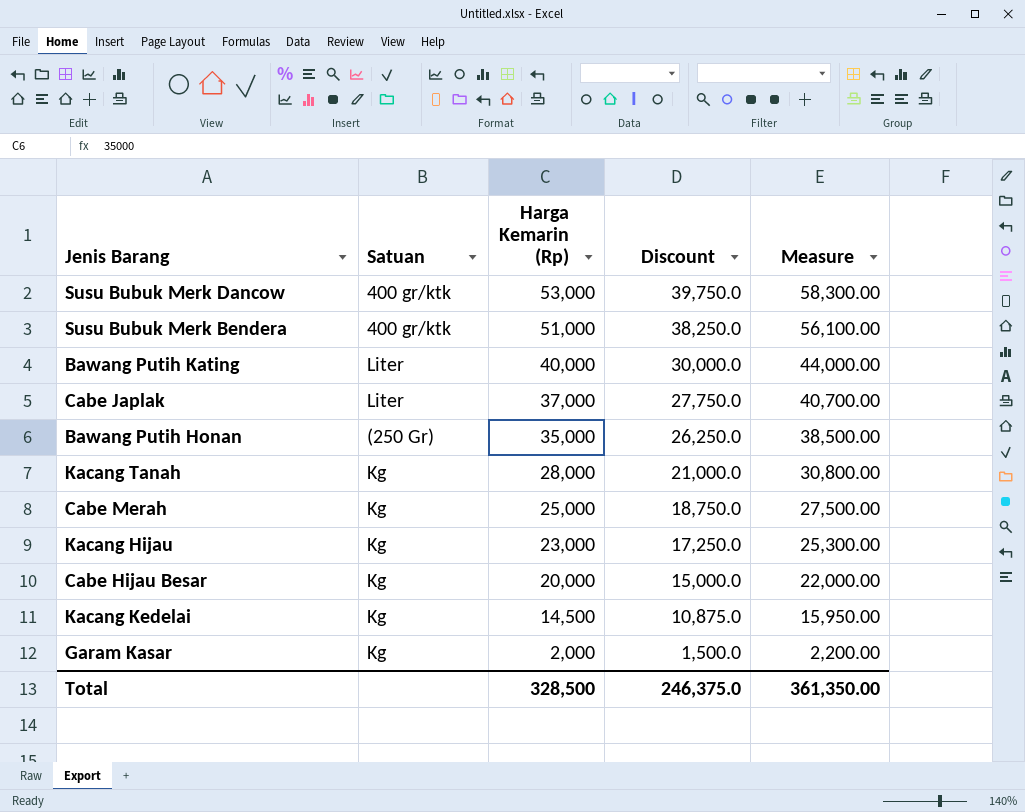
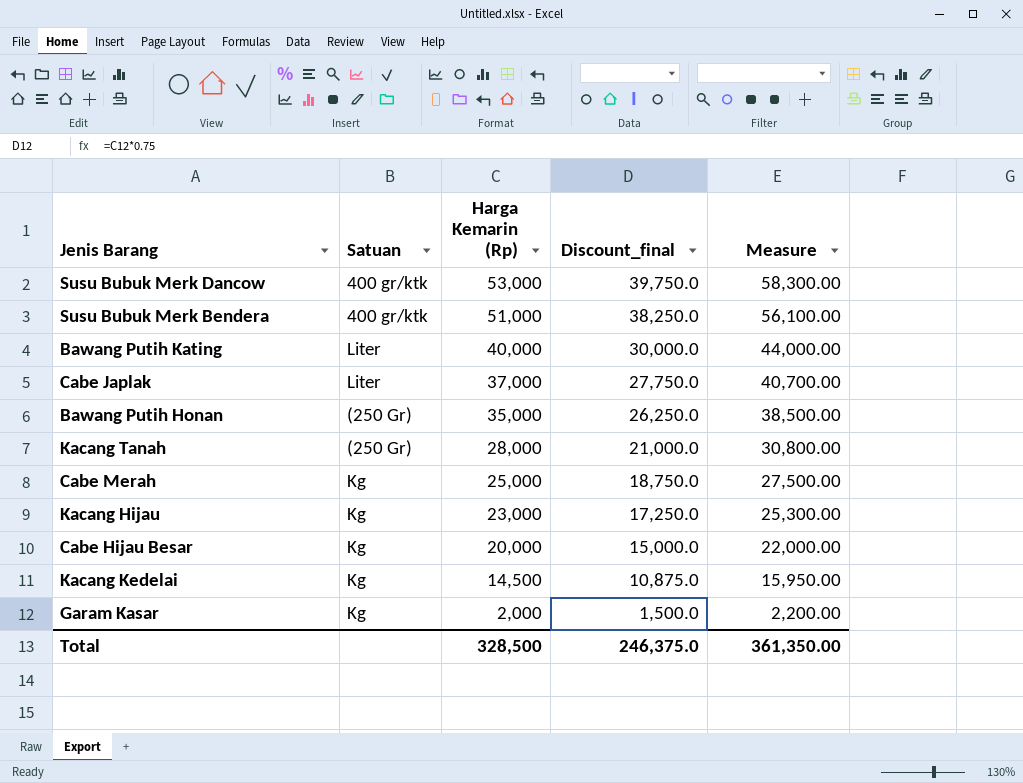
column name: Discount -> Discount_final
Kacang Tanah | Satuan: Kg -> (250 Gr)

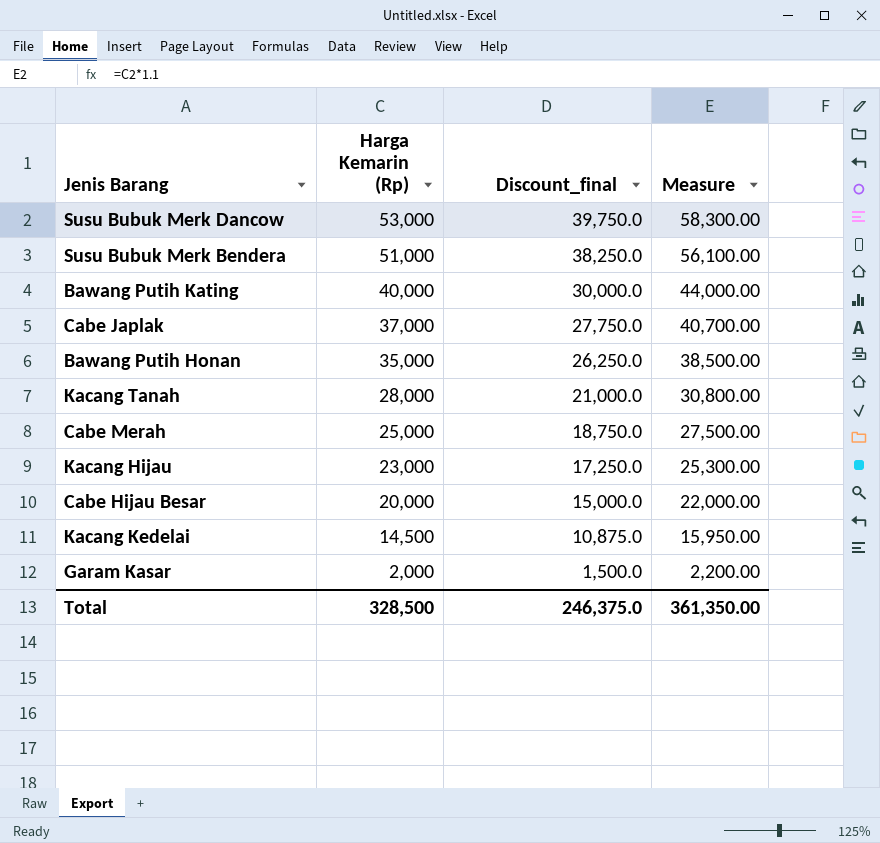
column Satuan | position: 2 -> none

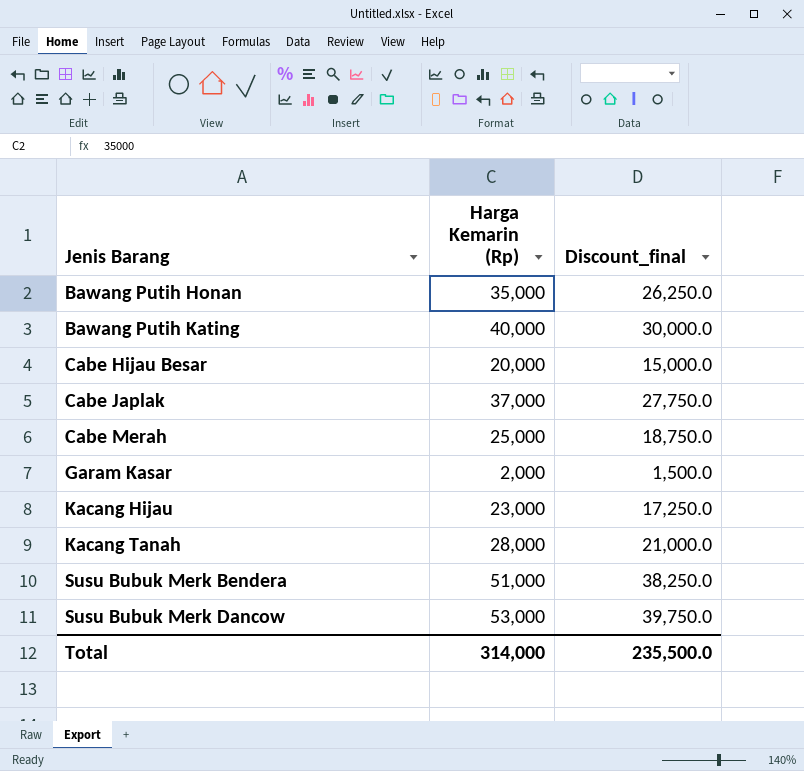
row order: Harga Kemarin (Rp) descending -> Jenis Barang ascending
column Measure | formula: [Harga Kemarin (Rp)] * 1.1 -> none
row Kacang Kedelai: 14,500 | 10,875.0 | 15,950.00 -> none
Total | Harga Kemarin (Rp): 328,500 -> 314,000
Total | Discount_final: 246,375.0 -> 235,500.0

